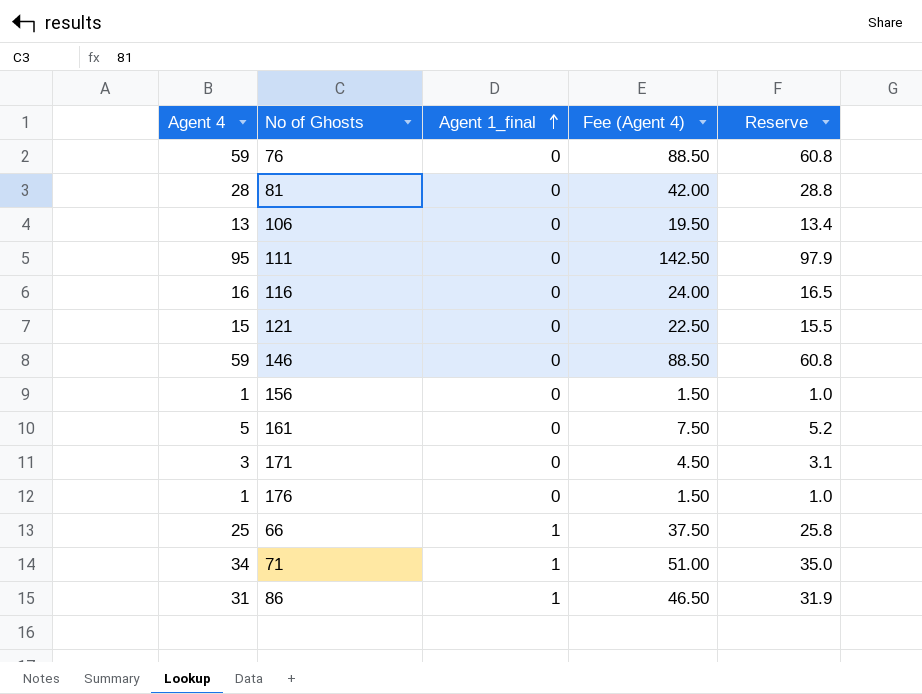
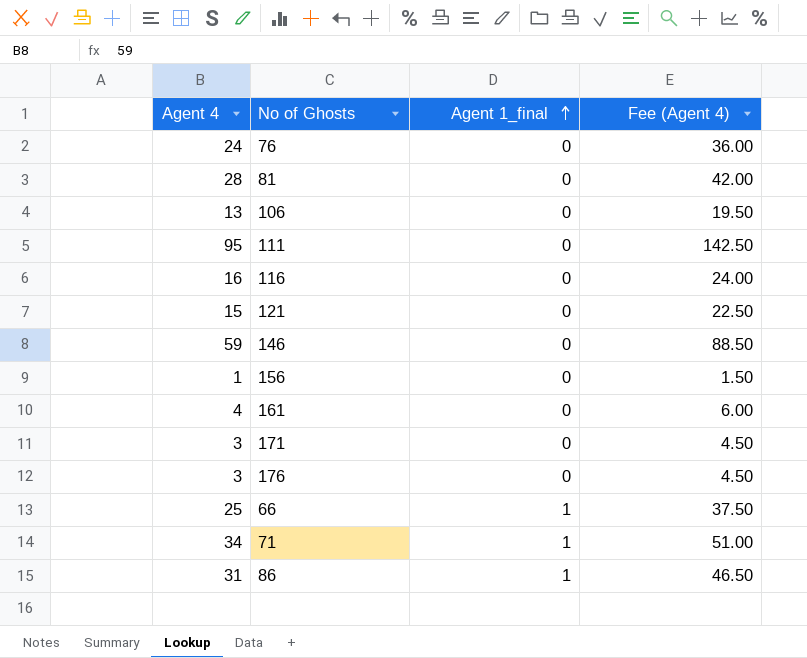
column Reserve | formula: [Agent 4] * 1.03 -> none
76 | Agent 4: 59 -> 24
76 | Fee (Agent 4): 88.50 -> 36.00
161 | Agent 4: 5 -> 4
161 | Fee (Agent 4): 7.50 -> 6.00
176 | Agent 4: 1 -> 3
176 | Fee (Agent 4): 1.50 -> 4.50

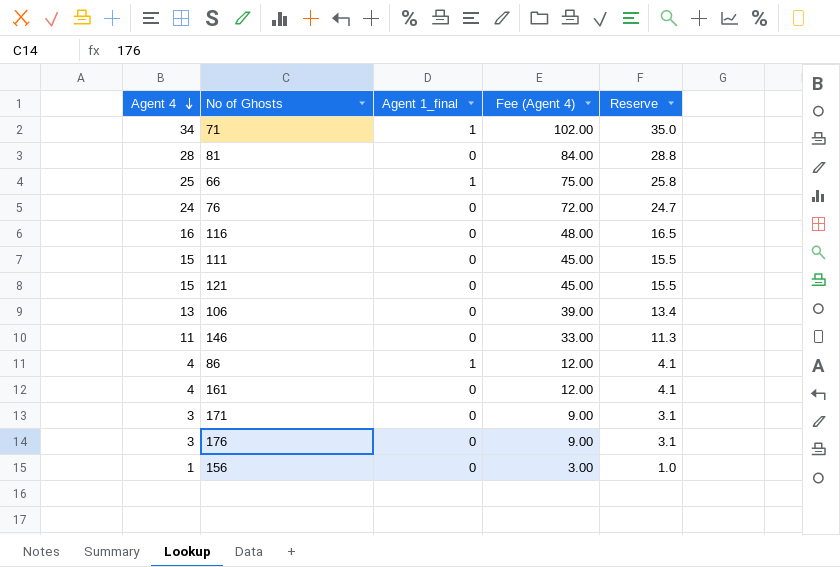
row order: Agent 1_final ascending -> Agent 4 descending
column Fee (Agent 4) | formula: [Agent 4] * 1.5 -> [Agent 4] * 3
column Reserve | formula: none -> [Agent 4] * 1.03
111 | Agent 4: 95 -> 15
146 | Agent 4: 59 -> 11
86 | Agent 4: 31 -> 4

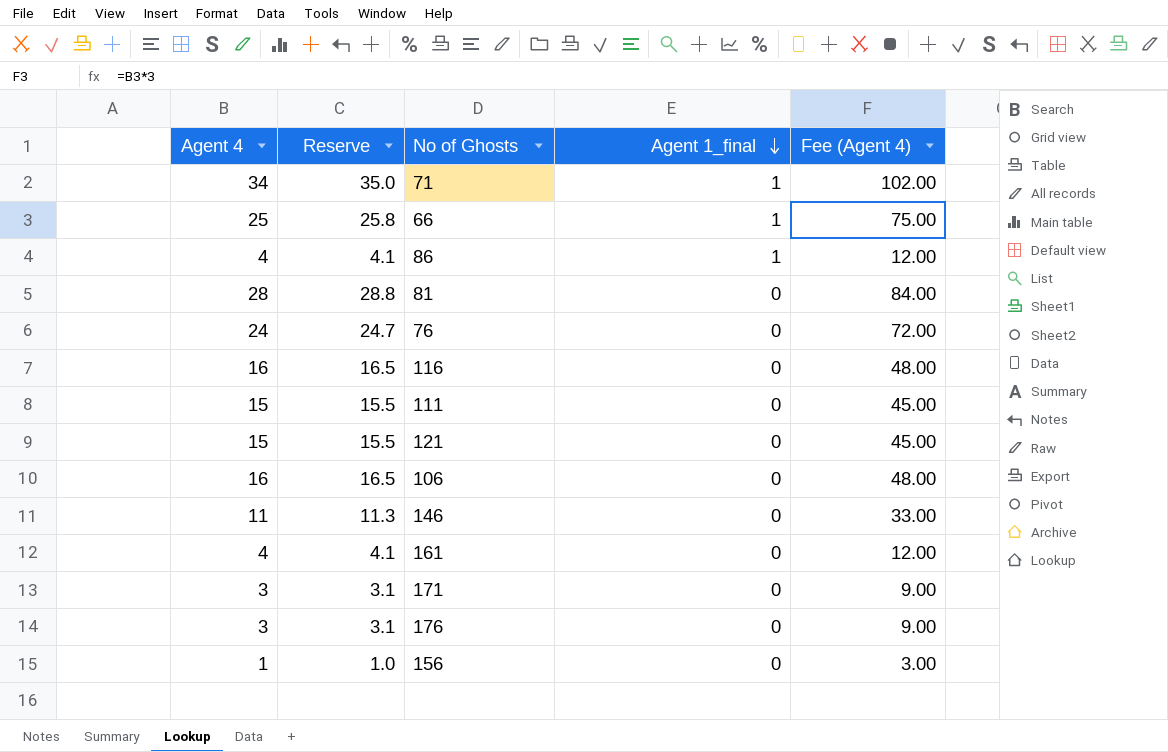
row order: Agent 4 descending -> Agent 1_final descending
column Reserve | position: 5 -> 2
106 | Agent 4: 13 -> 16
106 | Reserve: 13.4 -> 16.5
106 | Fee (Agent 4): 39.00 -> 48.00

